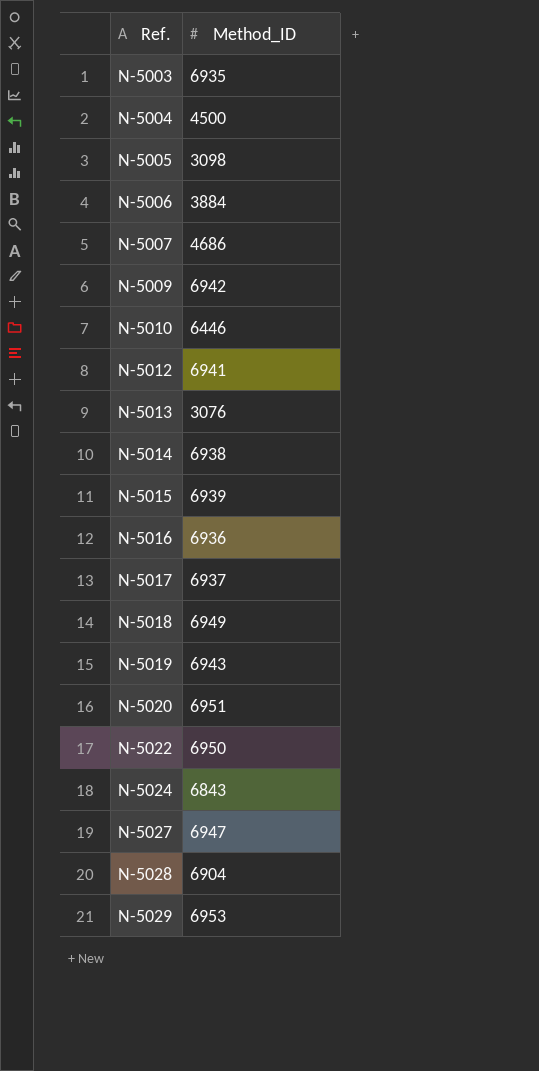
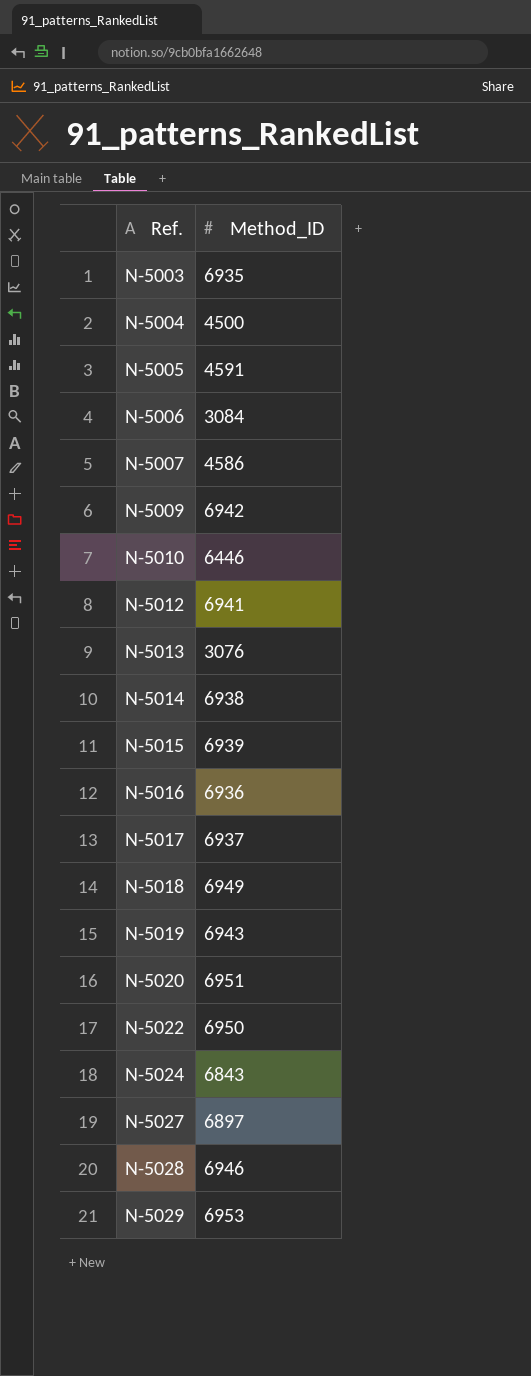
N-5005 | Method_ID: 3098 -> 4591
N-5006 | Method_ID: 3884 -> 3084
N-5007 | Method_ID: 4686 -> 4586
N-5027 | Method_ID: 6947 -> 6897
N-5028 | Method_ID: 6904 -> 6946

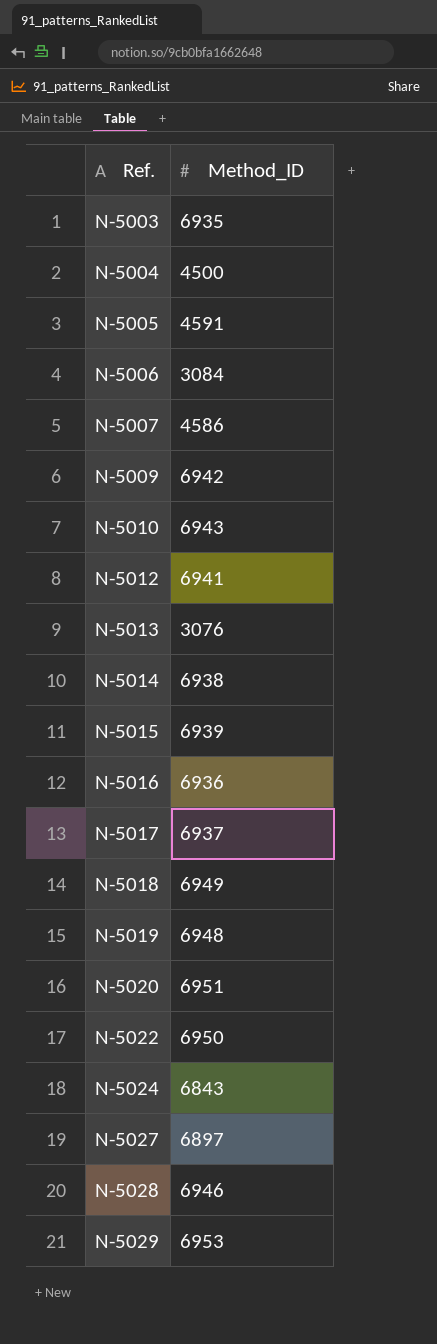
N-5010 | Method_ID: 6446 -> 6943
N-5019 | Method_ID: 6943 -> 6948

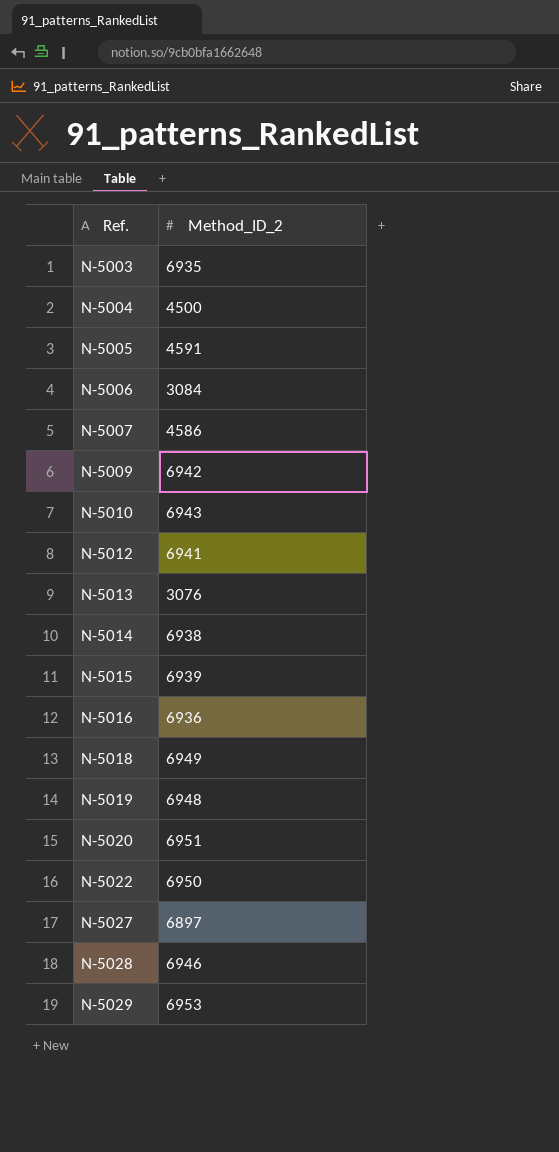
column name: Method_ID -> Method_ID_2
row N-5017: 6937 -> none
row N-5024: 6843 -> none

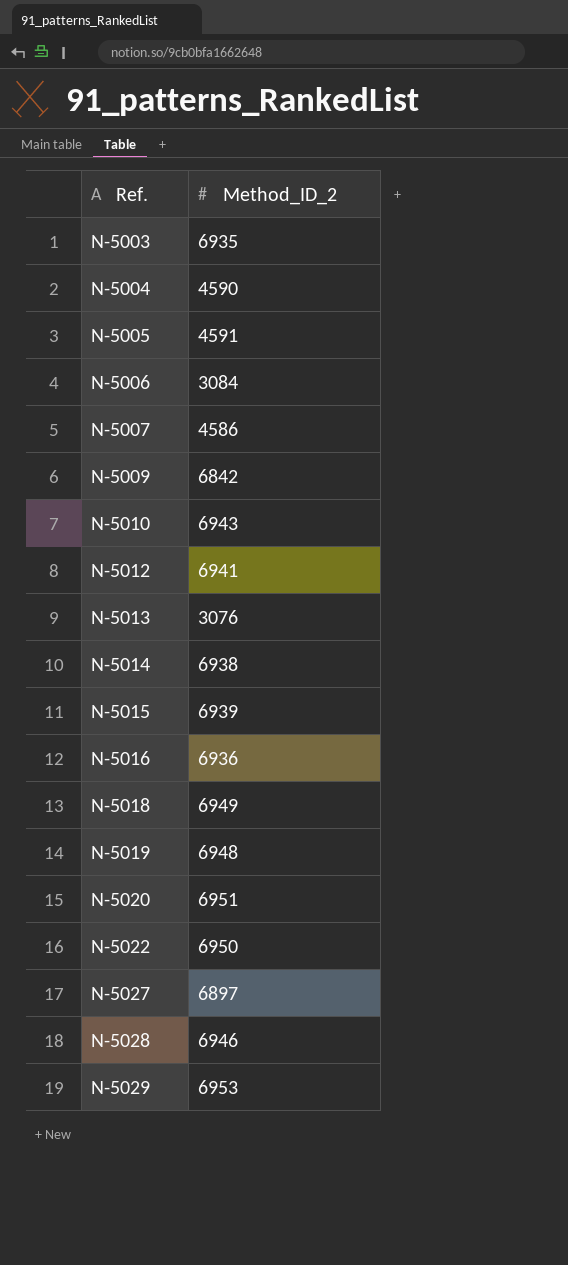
N-5004 | Method_ID_2: 4500 -> 4590
N-5009 | Method_ID_2: 6942 -> 6842

